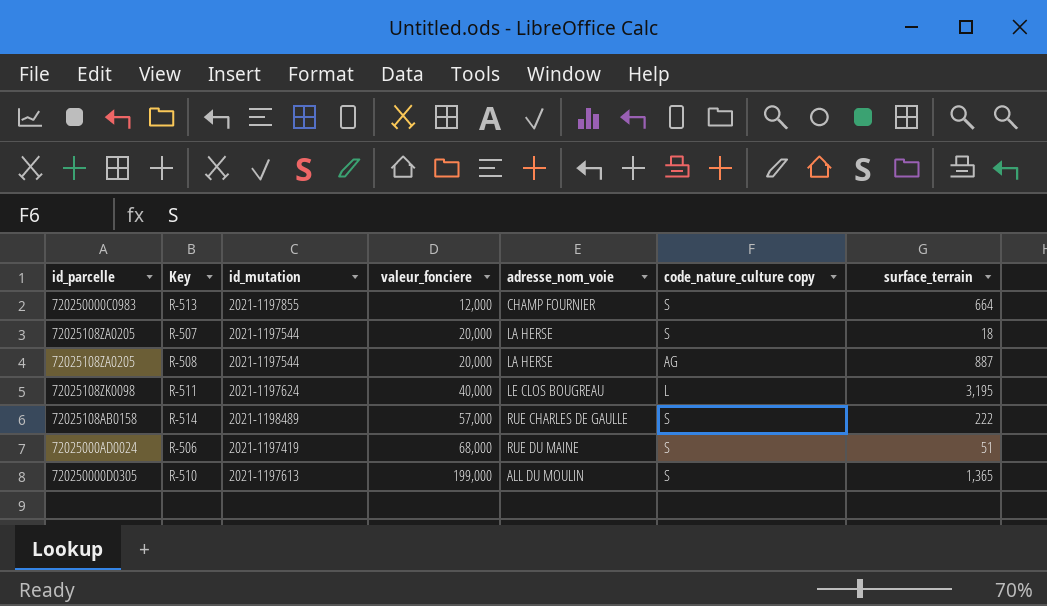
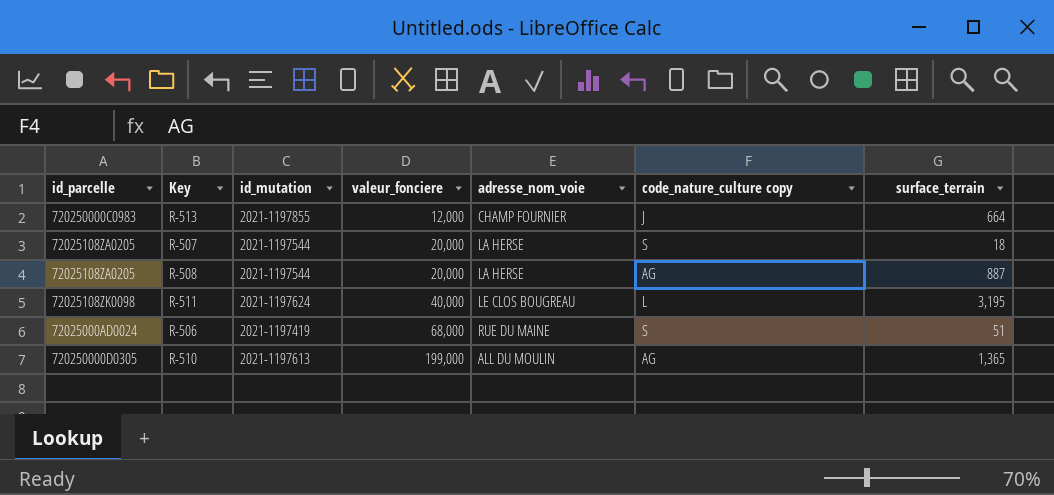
row R-514: 72025108AB0158 | 2021-1198489 | 57,000 | RUE CHARLES DE GAULLE | S | 222 -> none
R-513 | code_nature_culture copy: S -> J
R-510 | code_nature_culture copy: S -> AG

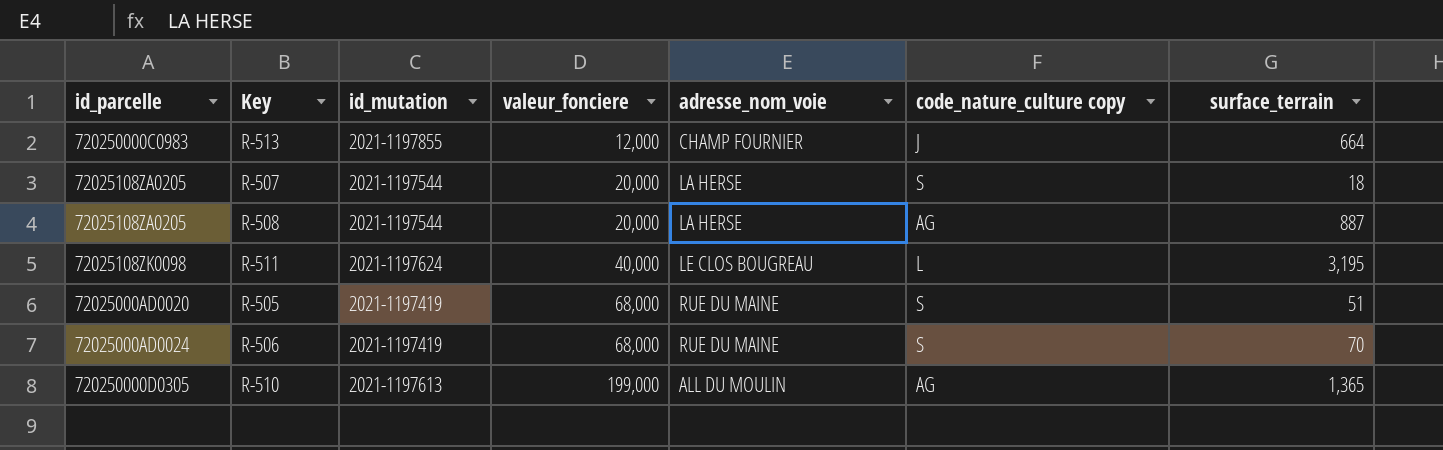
row R-505: none -> 72025000AD0020 | 2021-1197419 | 68,000 | RUE DU MAINE | S | 51
R-506 | surface_terrain: 51 -> 70

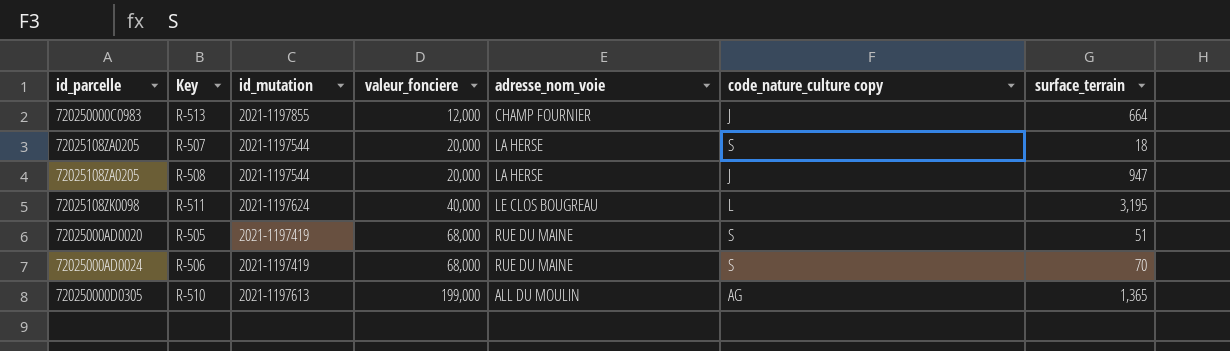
R-508 | code_nature_culture copy: AG -> J
R-508 | surface_terrain: 887 -> 947

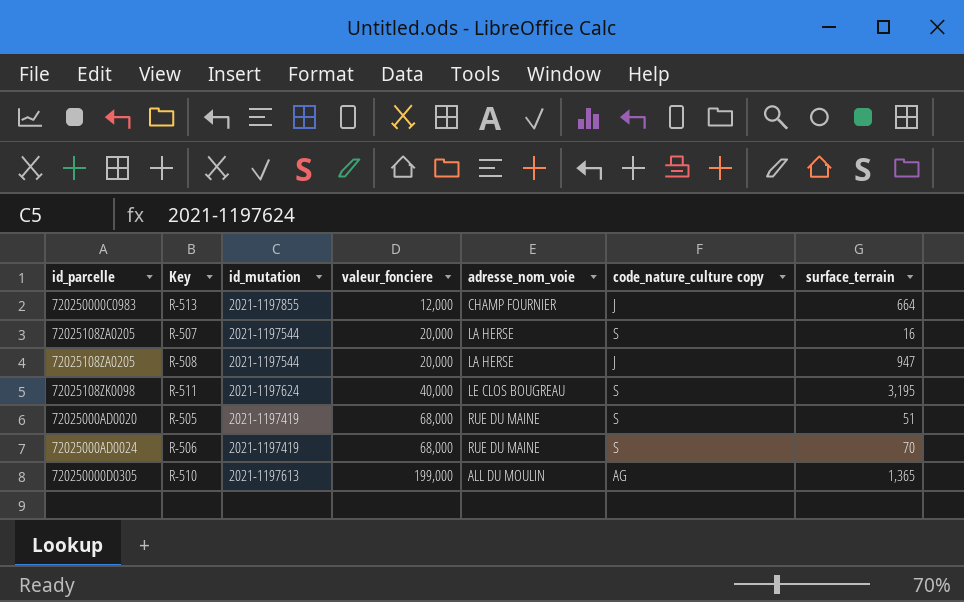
R-507 | surface_terrain: 18 -> 16
R-511 | code_nature_culture copy: L -> S

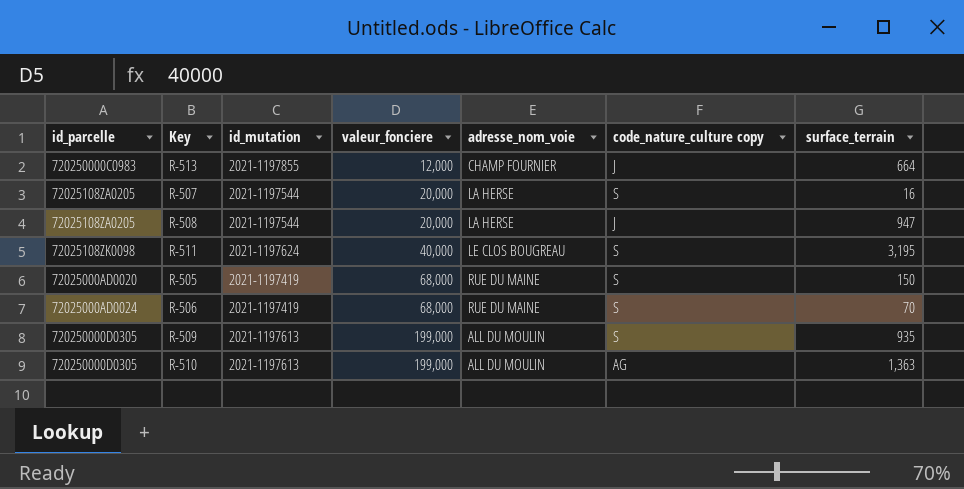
R-505 | surface_terrain: 51 -> 150
row R-509: none -> 720250000D0305 | 2021-1197613 | 199,000 | ALL DU MOULIN | S | 935
R-510 | surface_terrain: 1,365 -> 1,363

